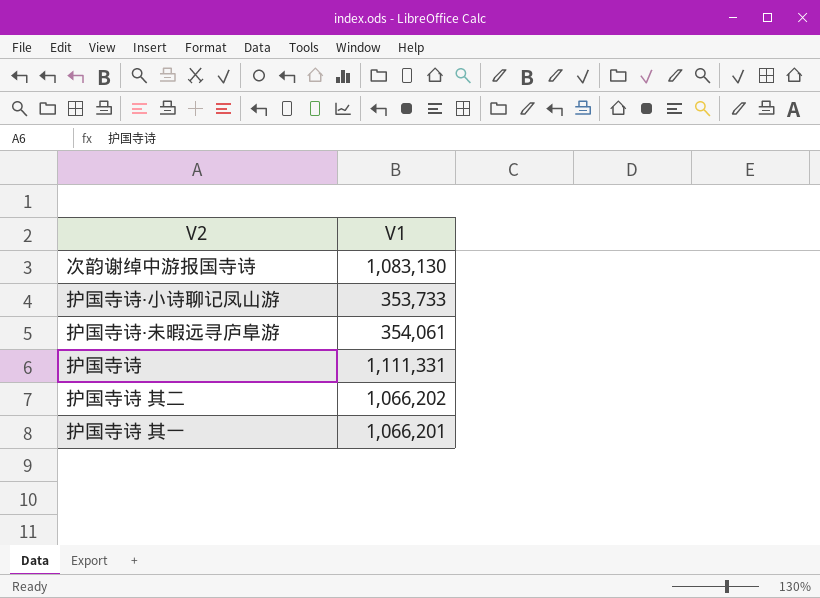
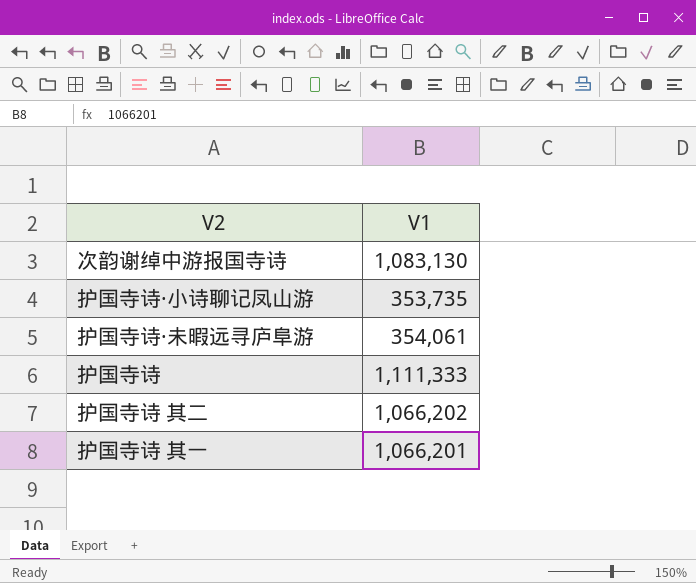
护国寺诗·小诗聊记凤山游 | V1: 353,733 -> 353,735
护国寺诗 | V1: 1,111,331 -> 1,111,333

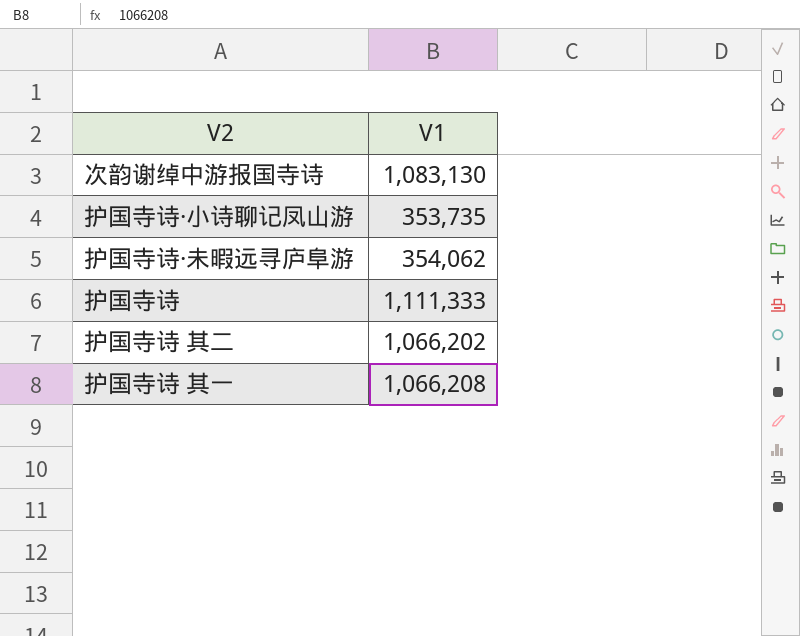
护国寺诗·未暇远寻庐阜游 | V1: 354,061 -> 354,062
护国寺诗 其一 | V1: 1,066,201 -> 1,066,208

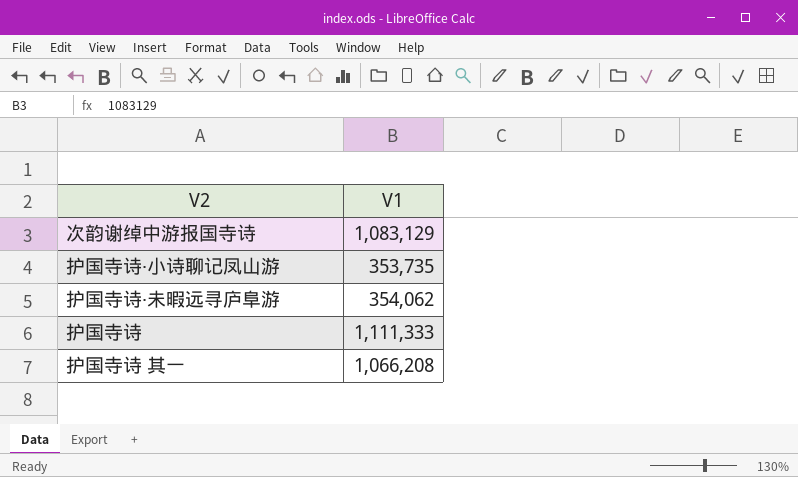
row 护国寺诗 其二: 1,066,202 -> none
次韵谢绰中游报国寺诗 | V1: 1,083,130 -> 1,083,129

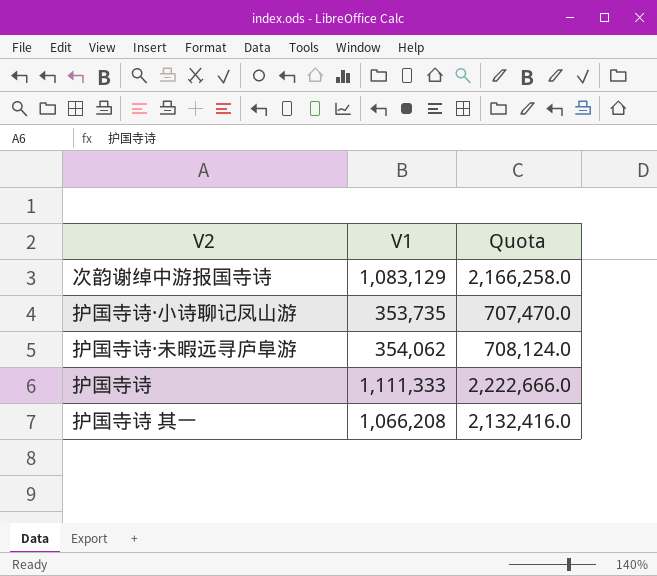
column Quota | formula: none -> [V1] * 2

